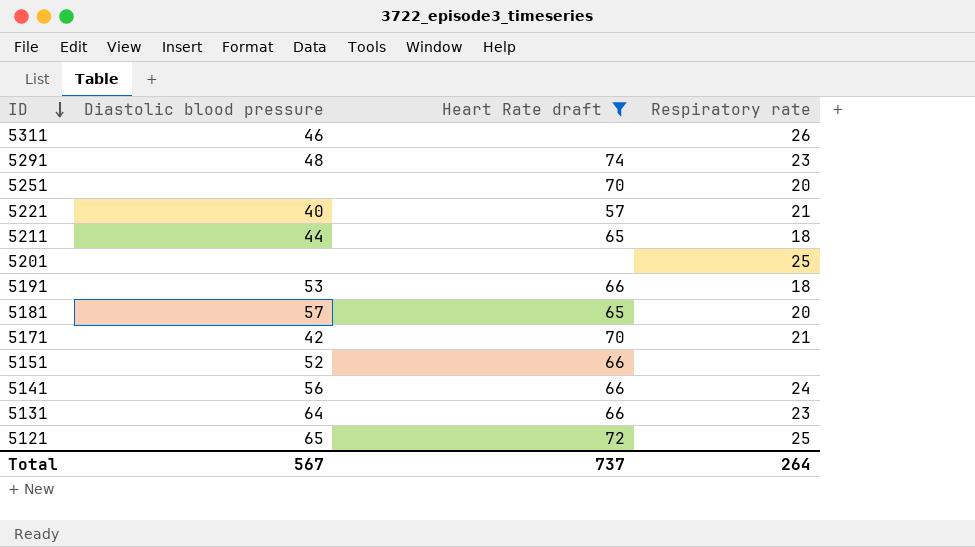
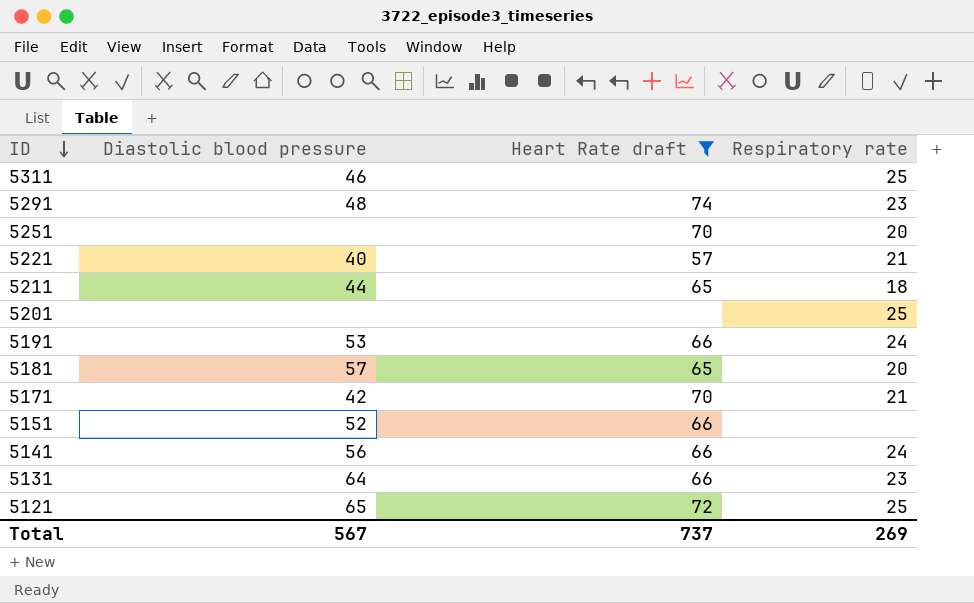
5311 | Respiratory rate: 26 -> 25
5191 | Respiratory rate: 18 -> 24
Total | Respiratory rate: 264 -> 269

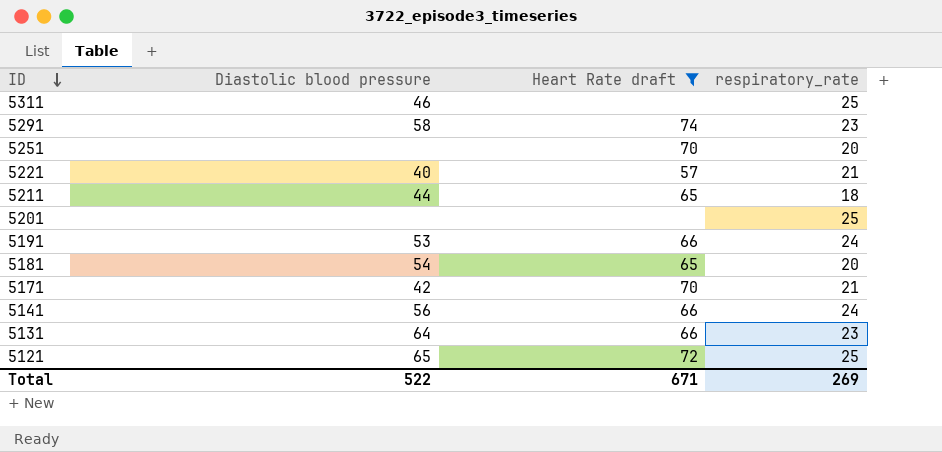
column name: Respiratory rate -> respiratory_rate
row 5151: 52 | 66 | none -> none
5291 | Diastolic blood pressure: 48 -> 58
5181 | Diastolic blood pressure: 57 -> 54
Total | Diastolic blood pressure: 567 -> 522
Total | Heart Rate draft: 737 -> 671

